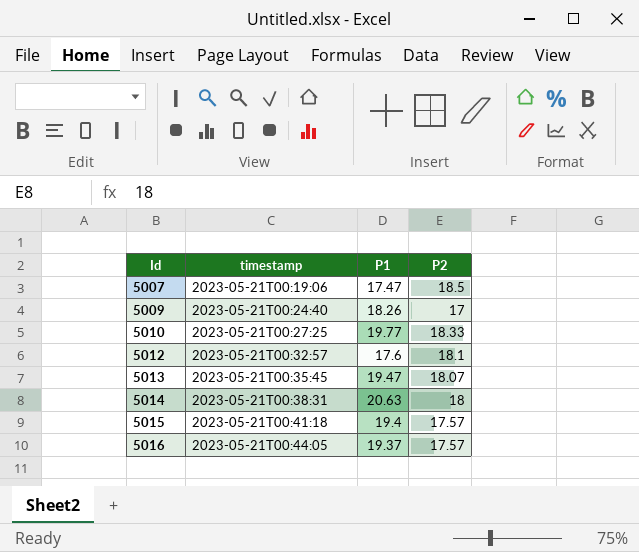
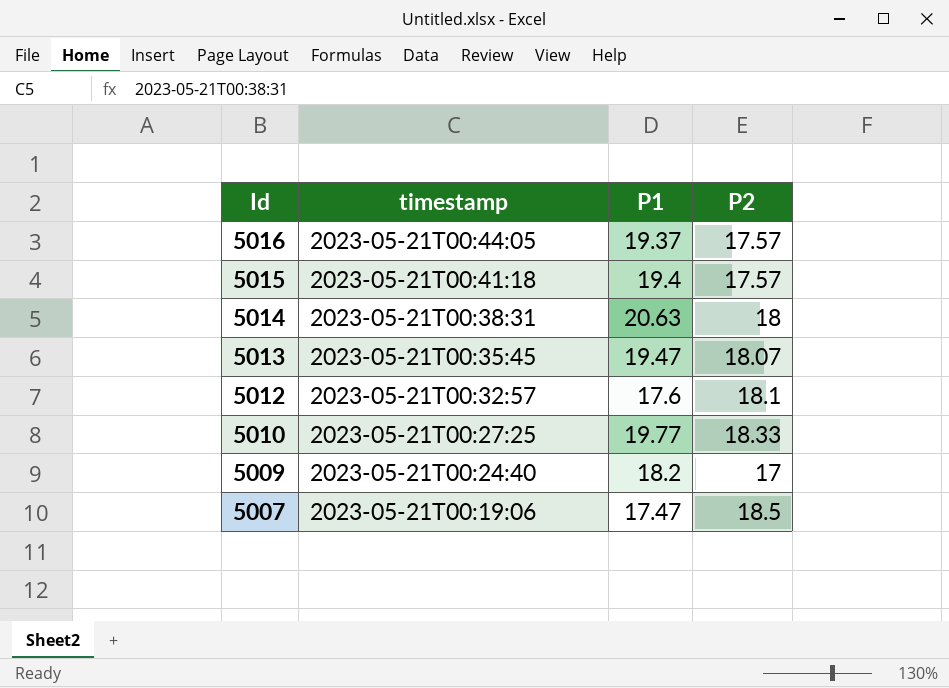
row order: Id ascending -> Id descending
5009 | P1: 18.26 -> 18.2

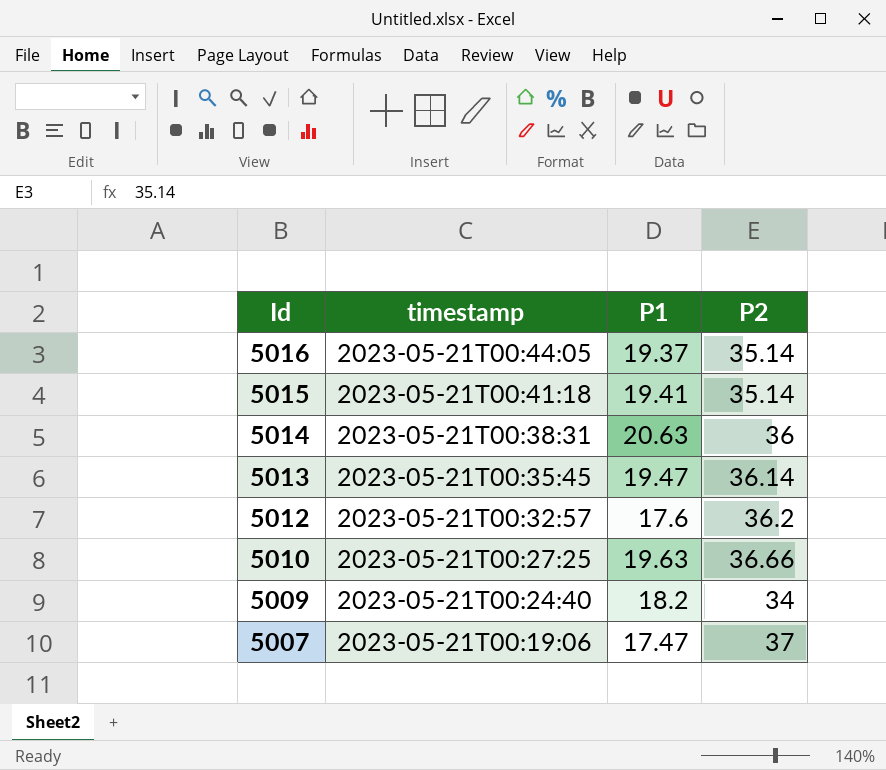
5016 | P2: 17.57 -> 35.14
5015 | P1: 19.4 -> 19.41
5015 | P2: 17.57 -> 35.14
5014 | P2: 18 -> 36
5013 | P2: 18.07 -> 36.14
5012 | P2: 18.1 -> 36.2
5010 | P1: 19.77 -> 19.63
5010 | P2: 18.33 -> 36.66
5009 | P2: 17 -> 34
5007 | P2: 18.5 -> 37

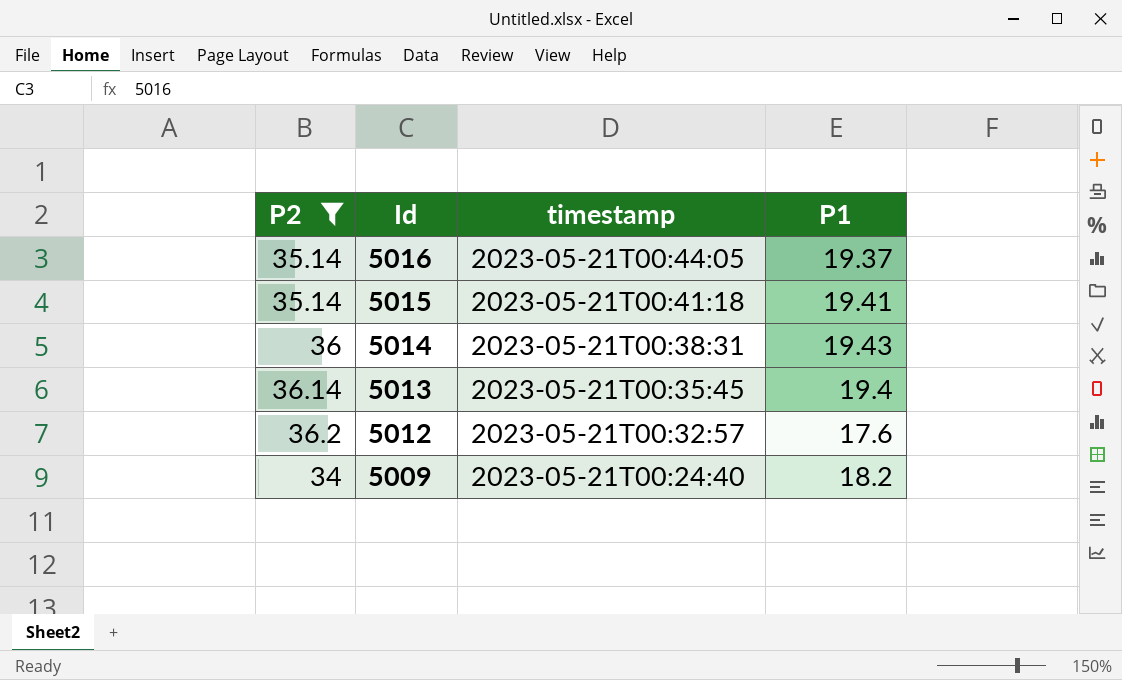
filter: none -> P2 <= 36.2
column P2 | position: 4 -> 1
5014 | P1: 20.63 -> 19.43
5013 | P1: 19.47 -> 19.4

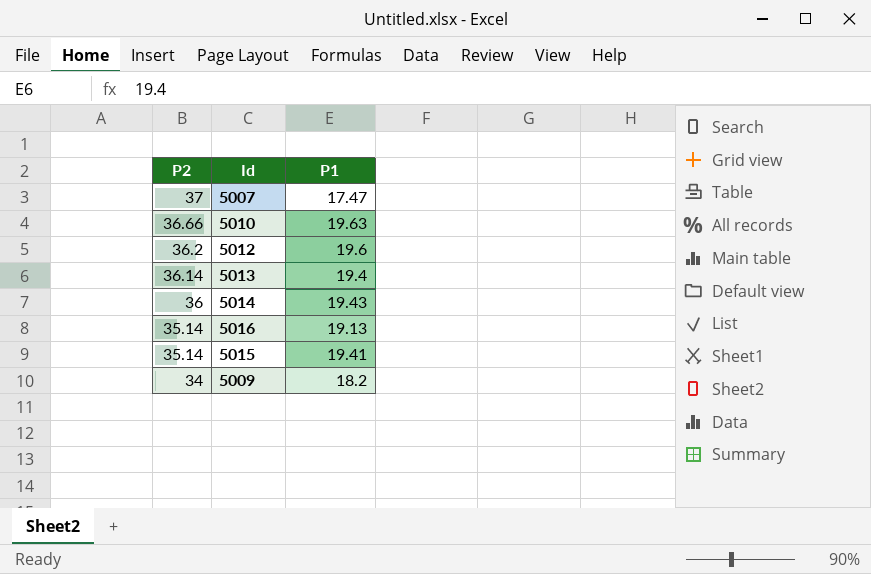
filter: P2 <= 36.2 -> none
row order: Id descending -> P2 descending
column timestamp | position: 3 -> none
5012 | P1: 17.6 -> 19.6
5016 | P1: 19.37 -> 19.13

